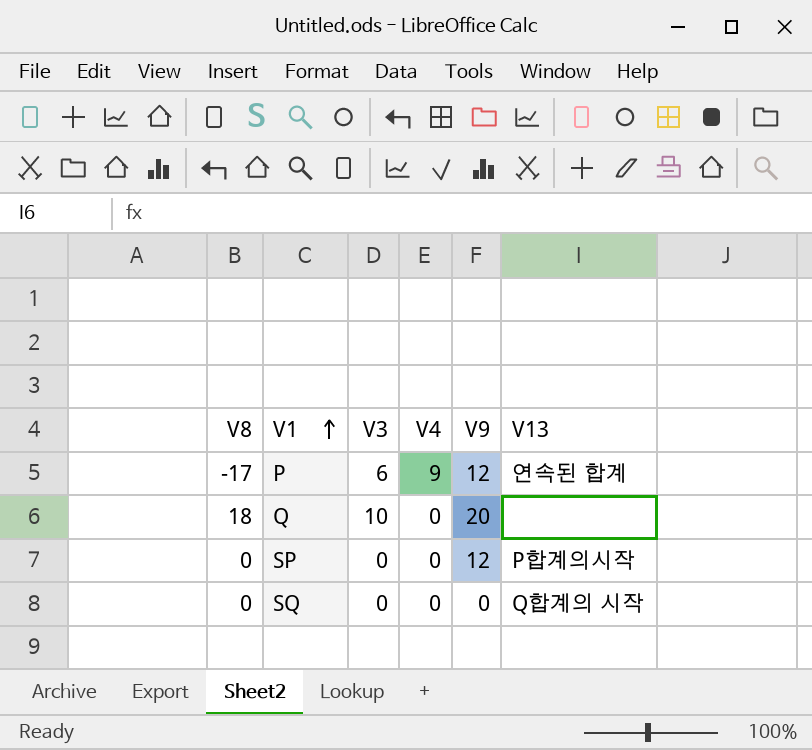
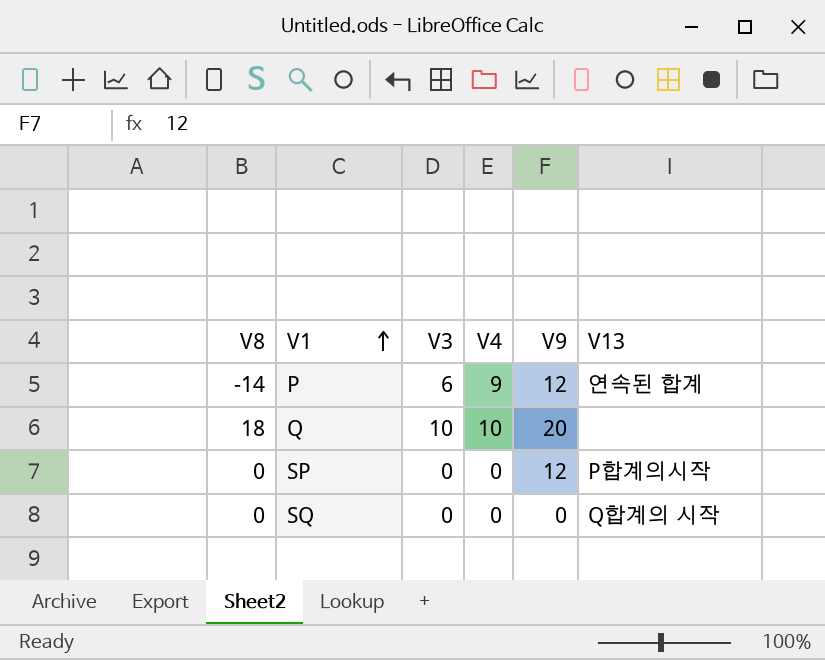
P | V8: -17 -> -14
Q | V4: 0 -> 10

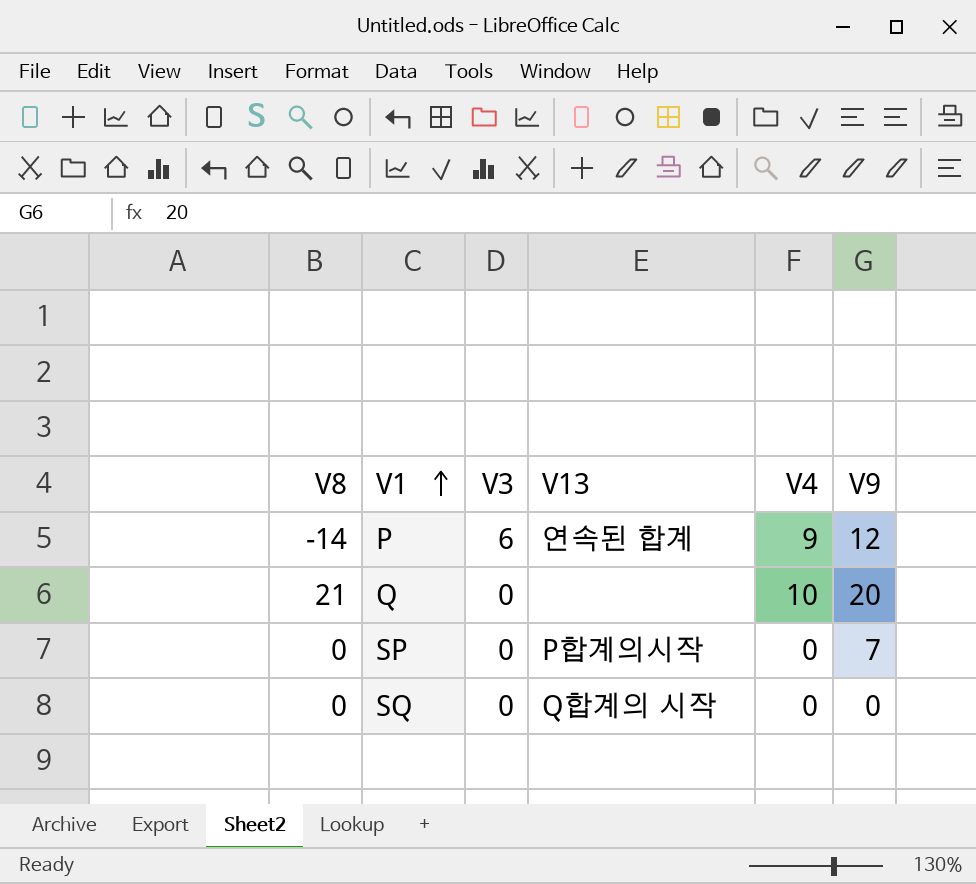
column V13 | position: 6 -> 4
Q | V8: 18 -> 21
Q | V3: 10 -> 0
SP | V9: 12 -> 7

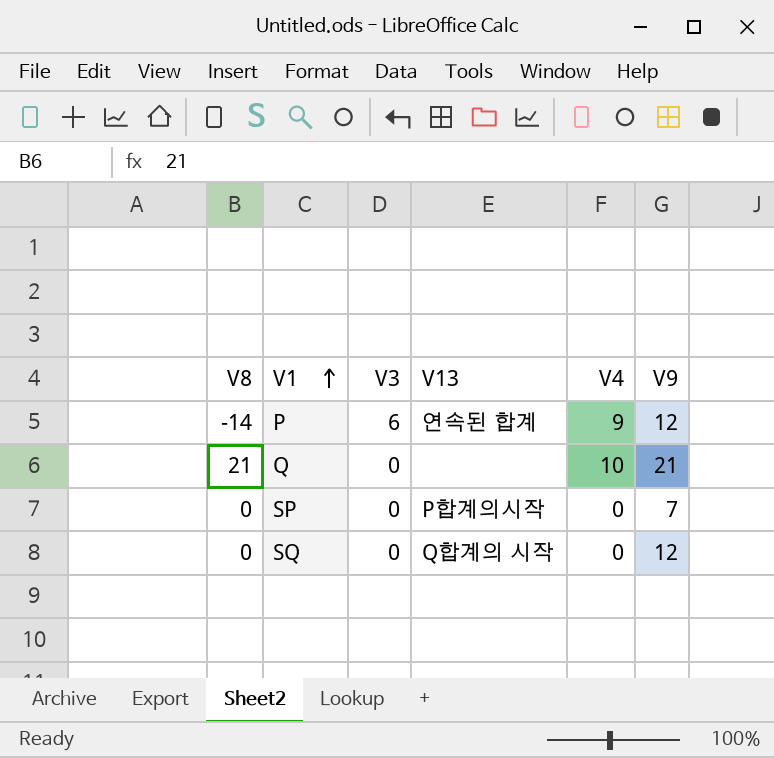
Q | V9: 20 -> 21
SQ | V9: 0 -> 12

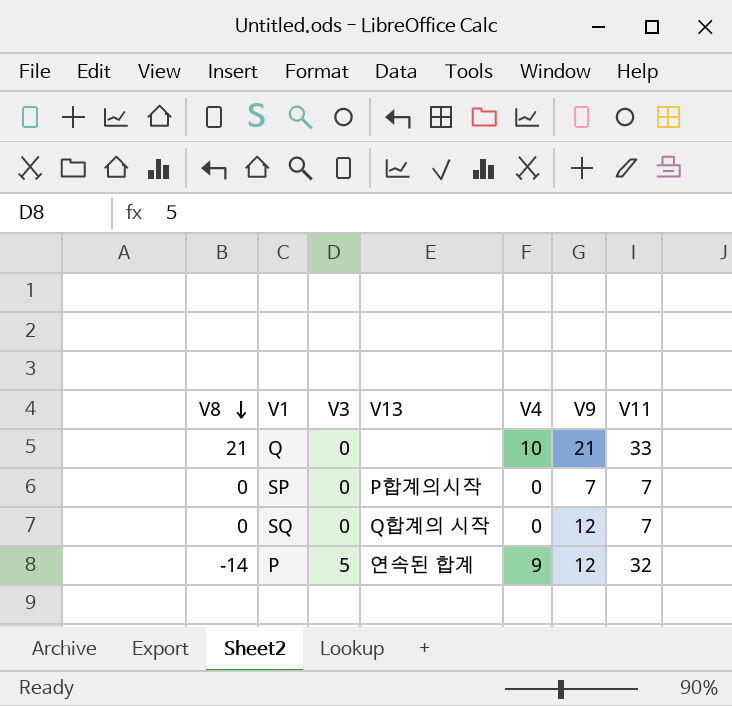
row order: V1 ascending -> V8 descending
column V11 | position: none -> 7
P | V3: 6 -> 5

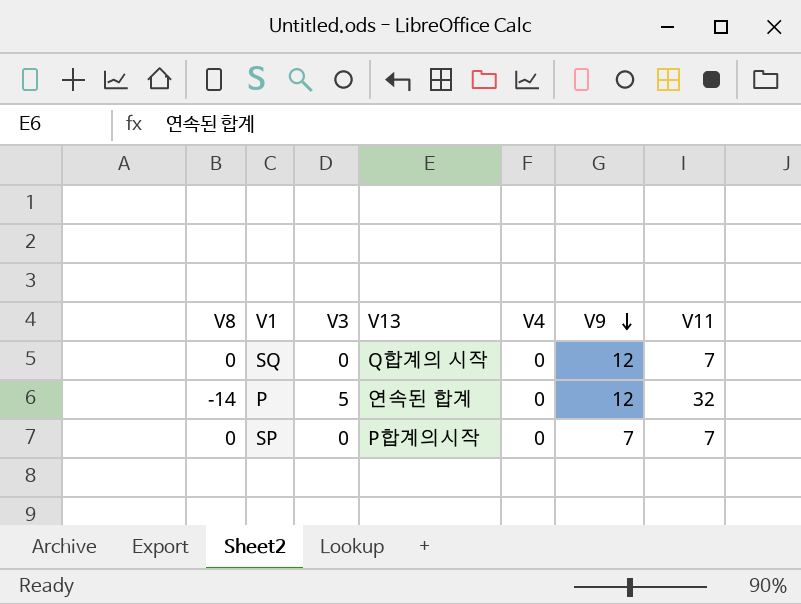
row order: V8 descending -> V9 descending
row Q: 21 | 0 | none | 10 | 21 | 33 -> none
P | V4: 9 -> 0

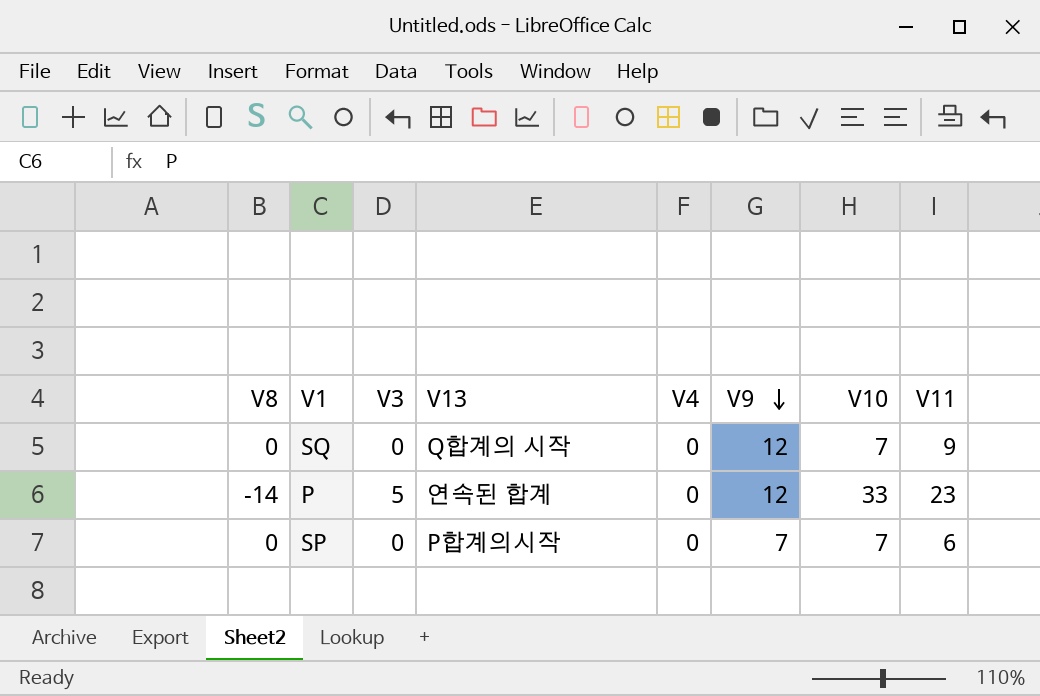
column V10 | position: none -> 7
SQ | V11: 7 -> 9
P | V11: 32 -> 23
SP | V11: 7 -> 6

